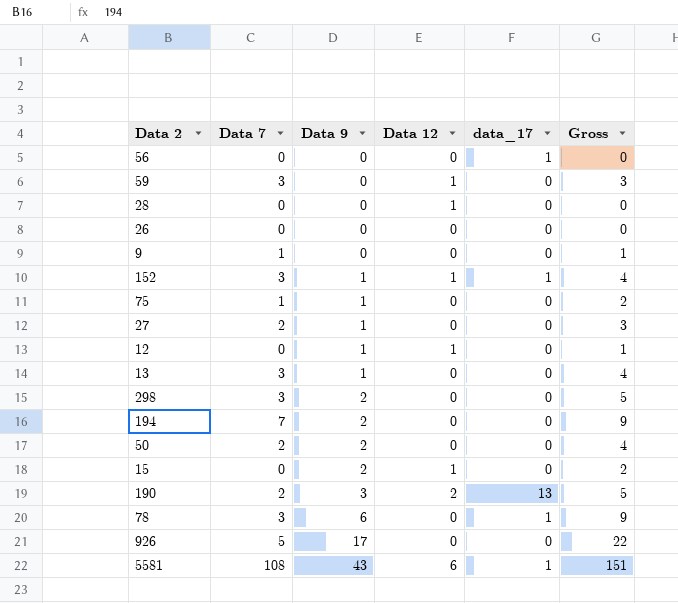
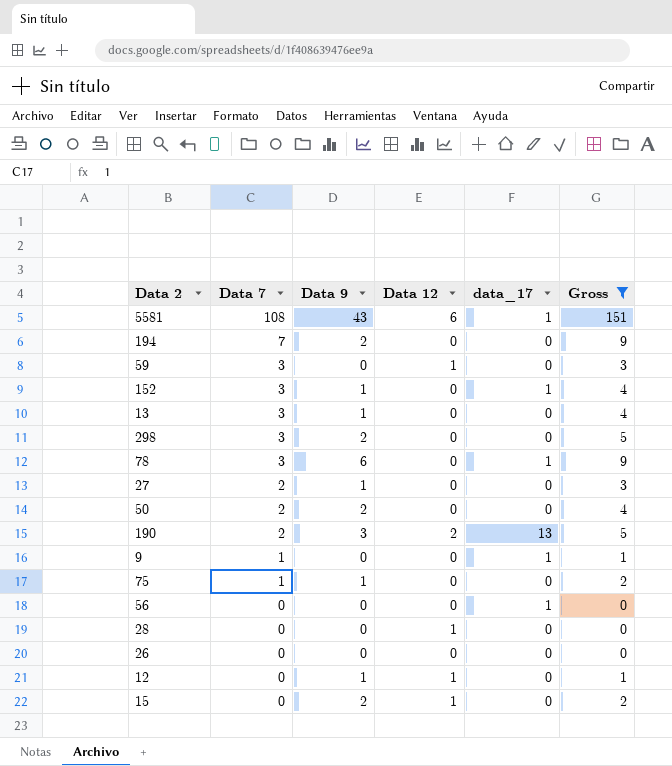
filter: none -> Gross != 22
row order: Data 9 ascending -> Data 7 descending
152 | Data 12: 1 -> 0
9 | data_17: 0 -> 1

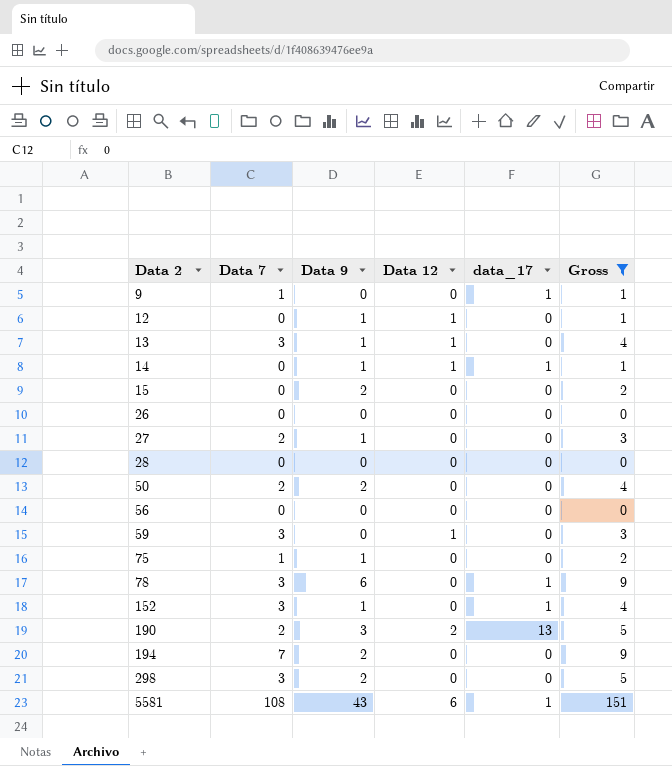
row order: Data 7 descending -> Data 2 ascending
13 | Data 12: 0 -> 1
row 14: none -> 0 | 1 | 1 | 1 | 1
15 | Data 12: 1 -> 0
28 | Data 12: 1 -> 0
56 | data_17: 1 -> 0

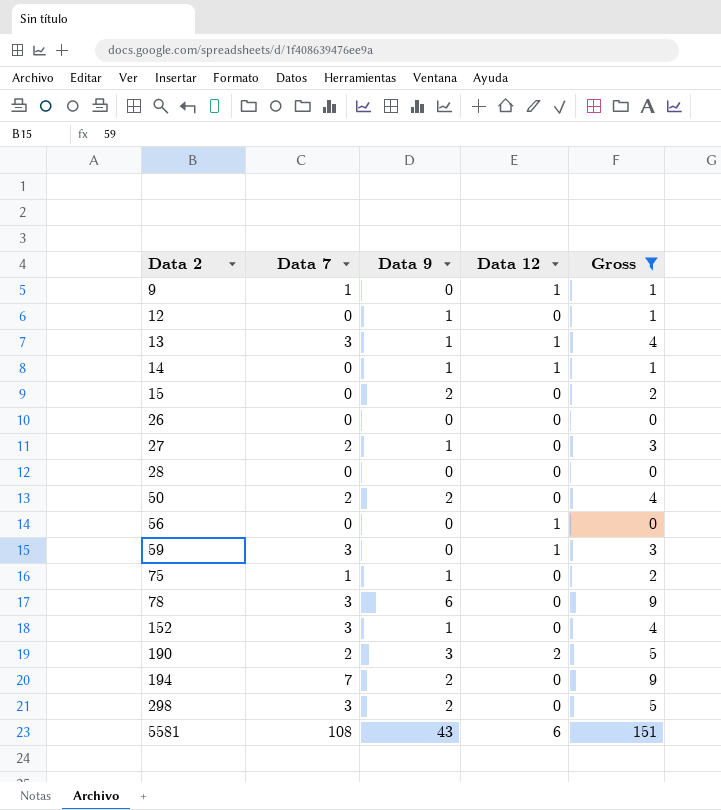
column data_17 | position: 5 -> none
9 | Data 12: 0 -> 1
12 | Data 12: 1 -> 0
56 | Data 12: 0 -> 1

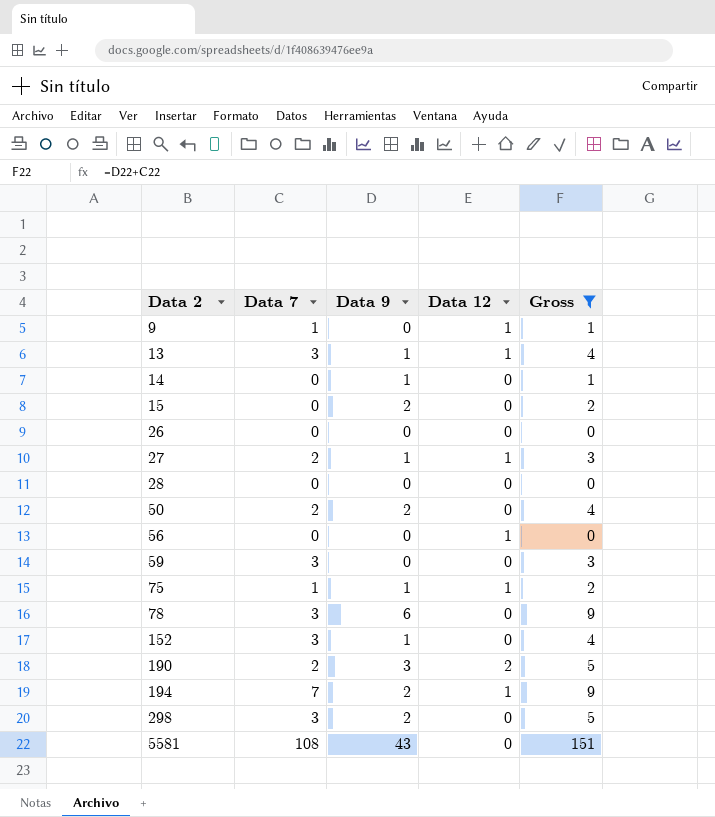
row 12: 0 | 1 | 0 | 1 -> none
14 | Data 12: 1 -> 0
27 | Data 12: 0 -> 1
59 | Data 12: 1 -> 0
75 | Data 12: 0 -> 1
194 | Data 12: 0 -> 1
5581 | Data 12: 6 -> 0

